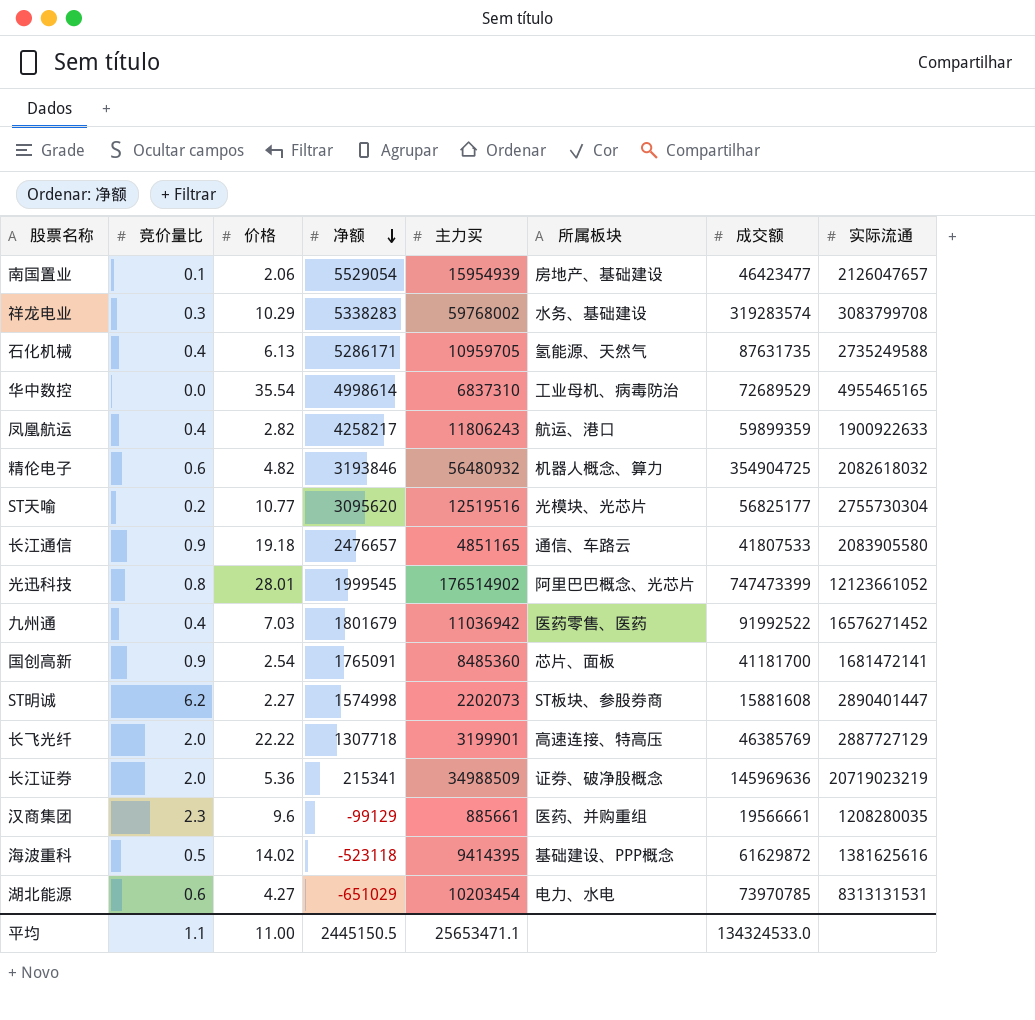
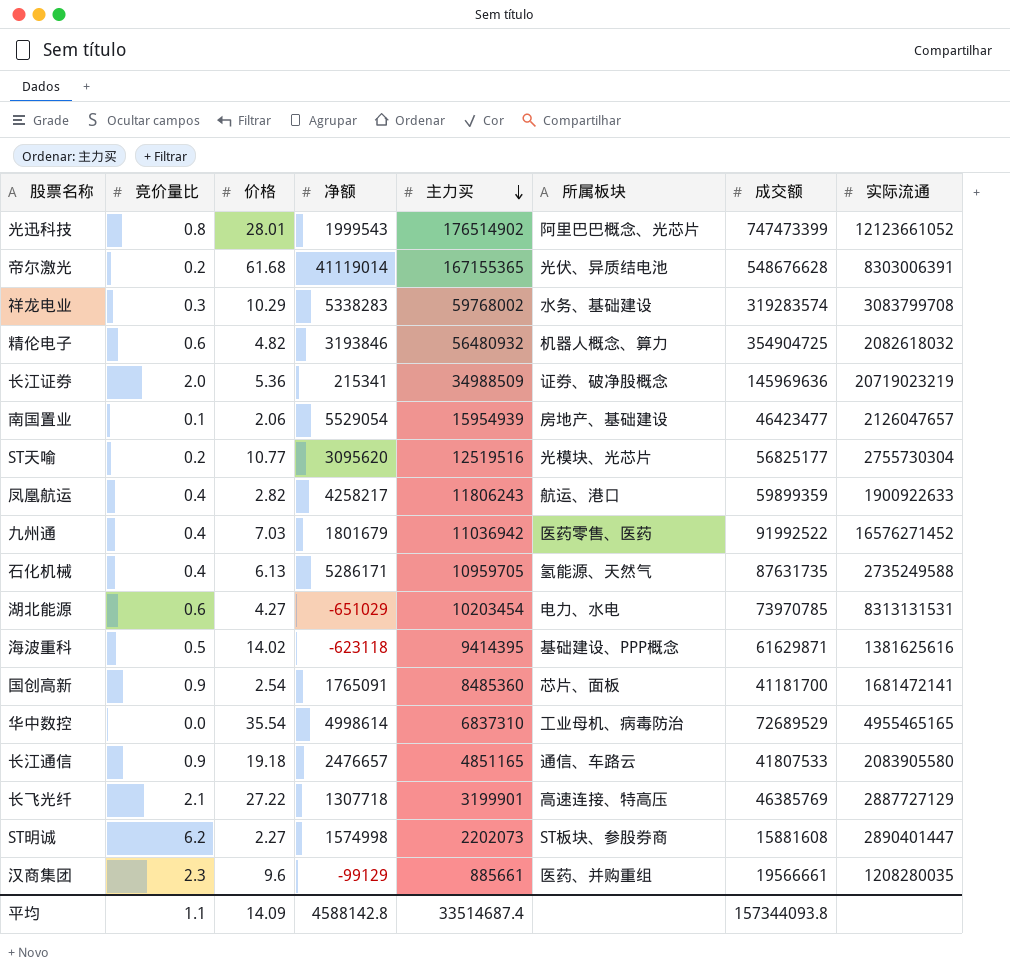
row order: 净额 descending -> 主力买 descending
光迅科技 | 净额: 1999545 -> 1999543
row 帝尔激光: none -> 0.2 | 61.68 | 41119014 | 167155365 | 光伏、异质结电池 | 548676628 | 8303006391
海波重科 | 净额: -523118 -> -623118
海波重科 | 成交额: 61629872 -> 61629871
长飞光纤 | 竞价量比: 2.0 -> 2.1
长飞光纤 | 价格: 22.22 -> 27.22
平均 | 价格: 11.00 -> 14.09
平均 | 净额: 2445150.5 -> 4588142.8
平均 | 主力买: 25653471.1 -> 33514687.4
平均 | 成交额: 134324533.0 -> 157344093.8

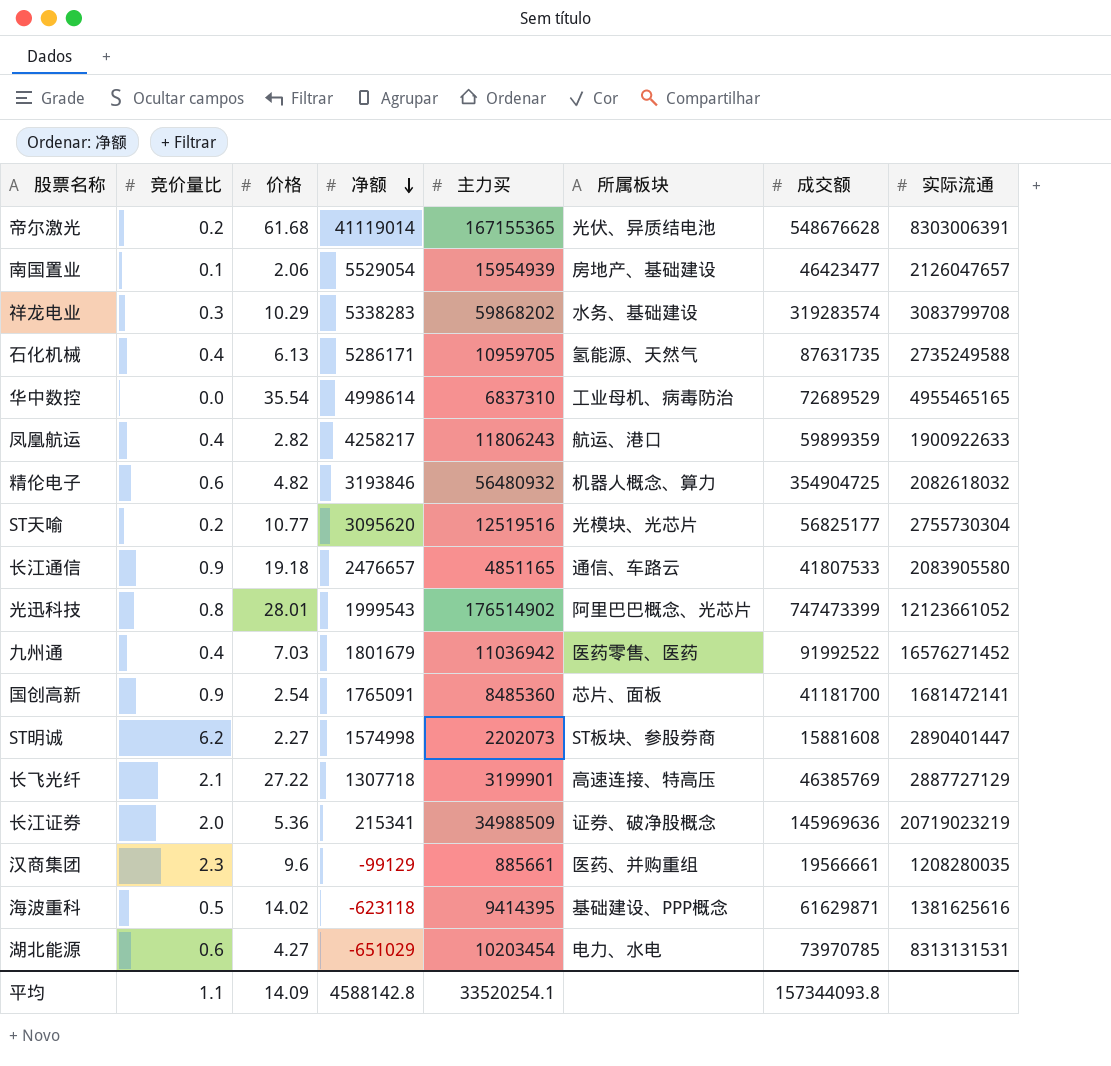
row order: 主力买 descending -> 净额 descending
祥龙电业 | 主力买: 59768002 -> 59868202
平均 | 主力买: 33514687.4 -> 33520254.1

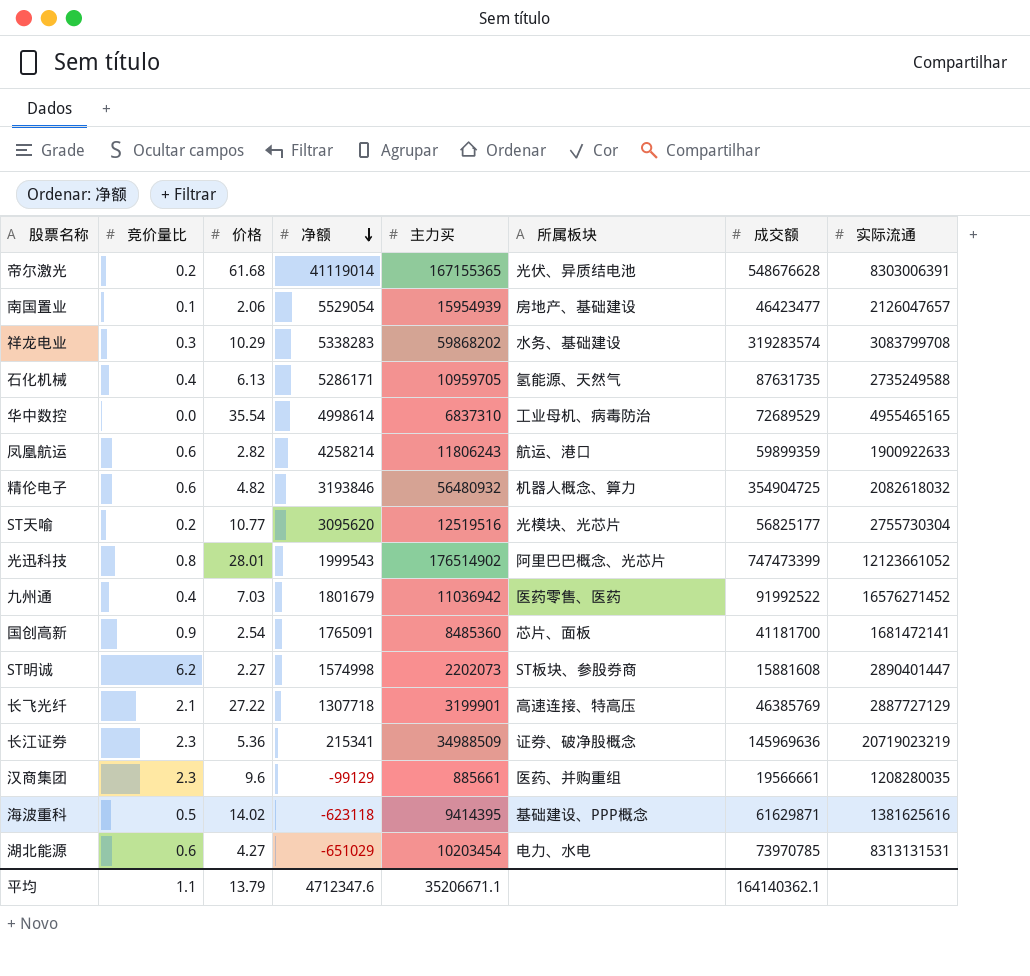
row 长江通信: 0.9 | 19.18 | 2476657 | 4851165 | 通信、车路云 | 41807533 | 2083905580 -> none
凤凰航运 | 竞价量比: 0.4 -> 0.6
凤凰航运 | 净额: 4258217 -> 4258214
长江证券 | 竞价量比: 2.0 -> 2.3
平均 | 价格: 14.09 -> 13.79
平均 | 净额: 4588142.8 -> 4712347.6
平均 | 主力买: 33520254.1 -> 35206671.1
平均 | 成交额: 157344093.8 -> 164140362.1

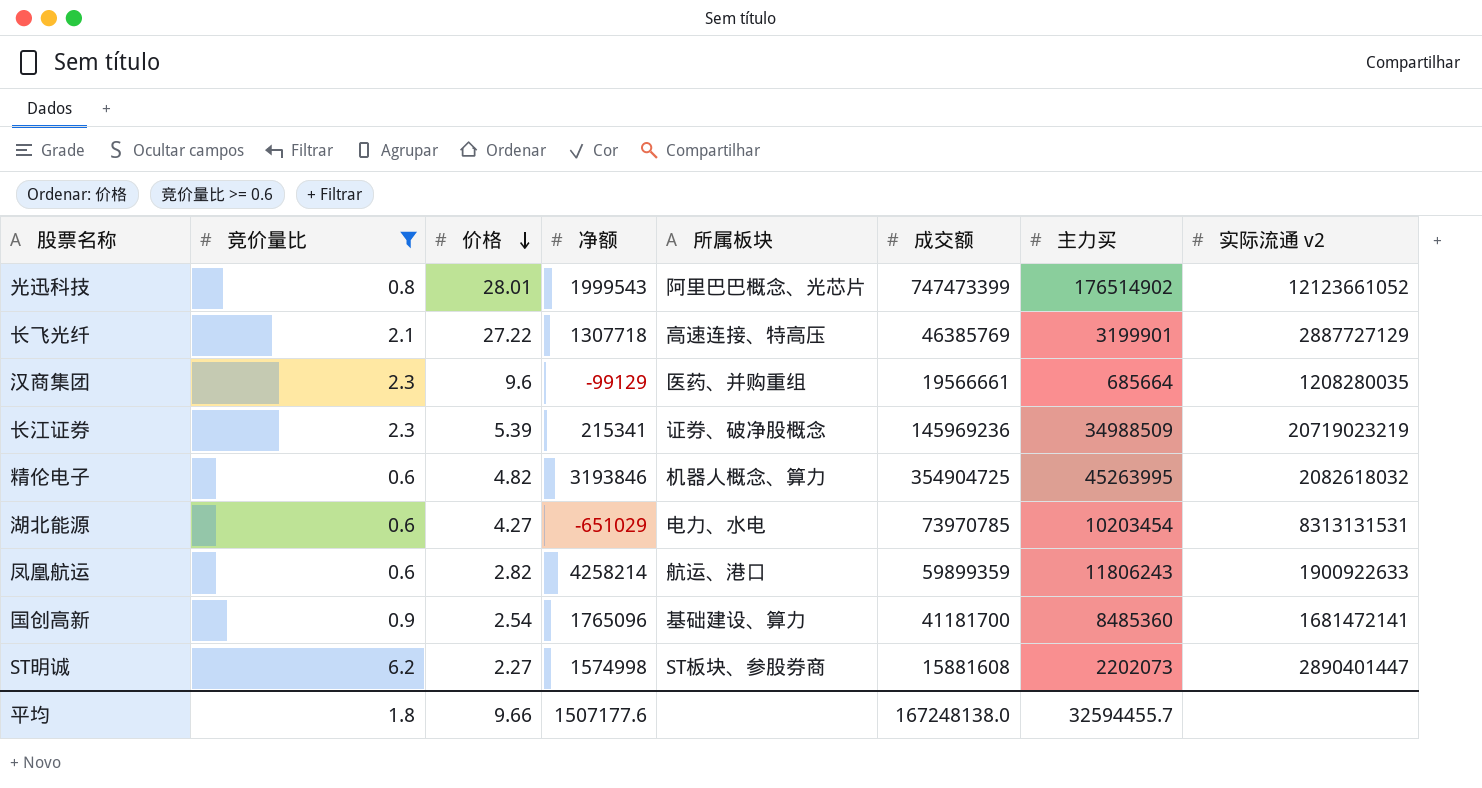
filter: none -> 竞价量比 >= 0.6
row order: 净额 descending -> 价格 descending
column 主力买 | position: 5 -> 7
column name: 实际流通 -> 实际流通 v2
汉商集团 | 主力买: 885661 -> 685664
长江证券 | 价格: 5.36 -> 5.39
长江证券 | 成交额: 145969636 -> 145969236
精伦电子 | 主力买: 56480932 -> 45263995
国创高新 | 净额: 1765091 -> 1765096
国创高新 | 所属板块: 芯片、面板 -> 基础建设、算力
平均 | 竞价量比: 1.1 -> 1.8
平均 | 价格: 13.79 -> 9.66
平均 | 净额: 4712347.6 -> 1507177.6
平均 | 成交额: 164140362.1 -> 167248138.0
平均 | 主力买: 35206671.1 -> 32594455.7

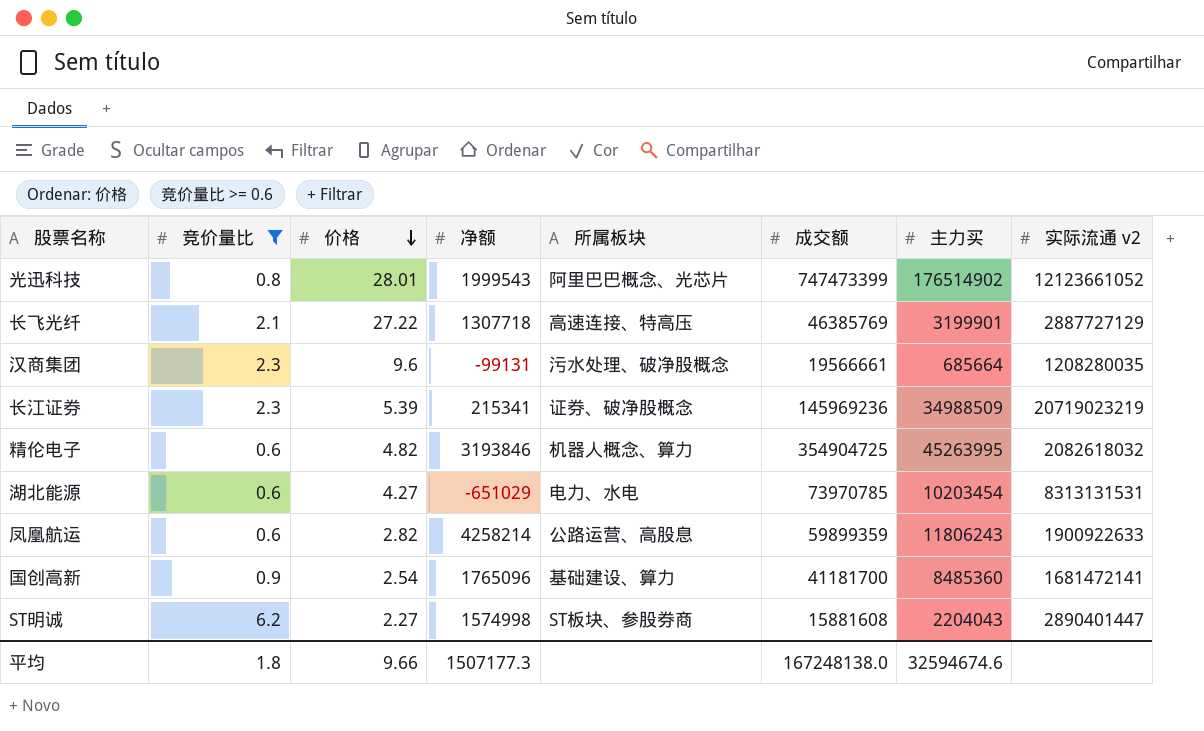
汉商集团 | 净额: -99129 -> -99131
汉商集团 | 所属板块: 医药、并购重组 -> 污水处理、破净股概念
凤凰航运 | 所属板块: 航运、港口 -> 公路运营、高股息
ST明诚 | 主力买: 2202073 -> 2204043
平均 | 净额: 1507177.6 -> 1507177.3
平均 | 主力买: 32594455.7 -> 32594674.6

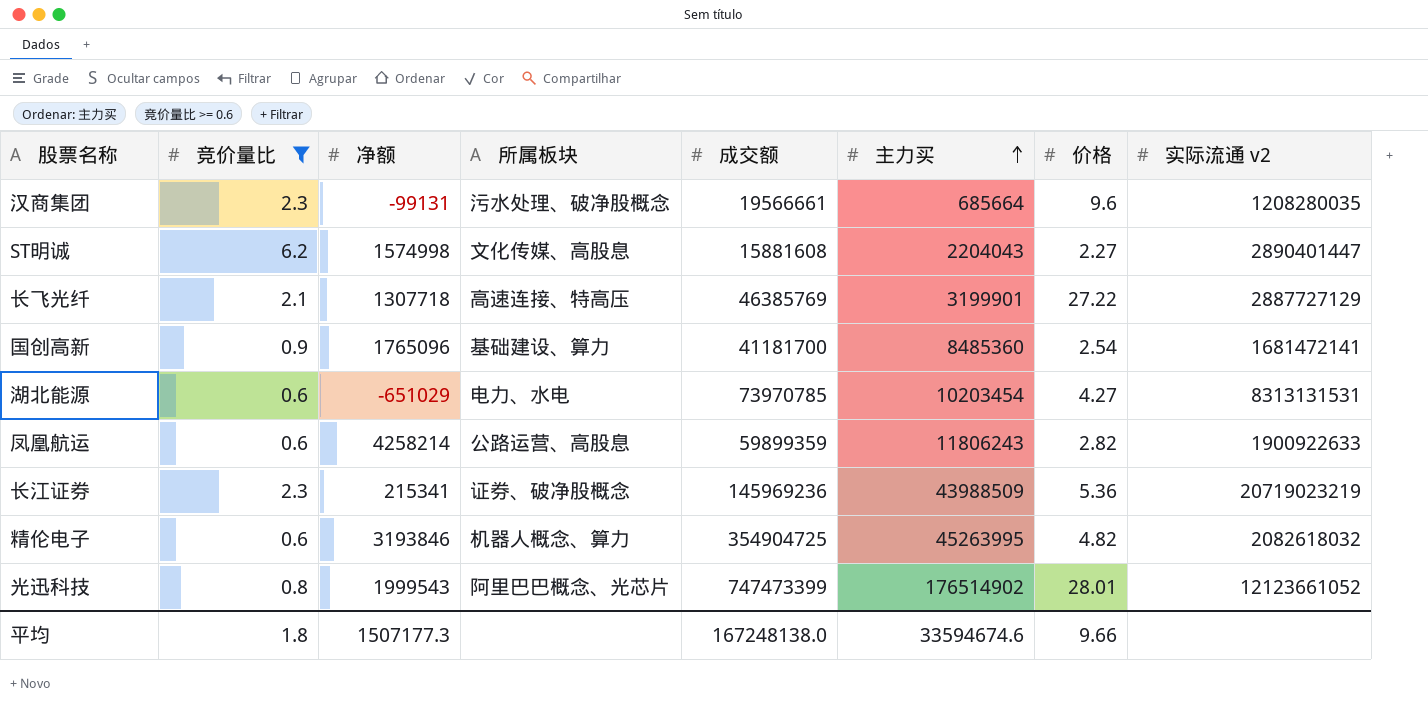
row order: 价格 descending -> 主力买 ascending
column 价格 | position: 3 -> 7
ST明诚 | 所属板块: ST板块、参股券商 -> 文化传媒、高股息
长江证券 | 主力买: 34988509 -> 43988509
长江证券 | 价格: 5.39 -> 5.36
平均 | 主力买: 32594674.6 -> 33594674.6

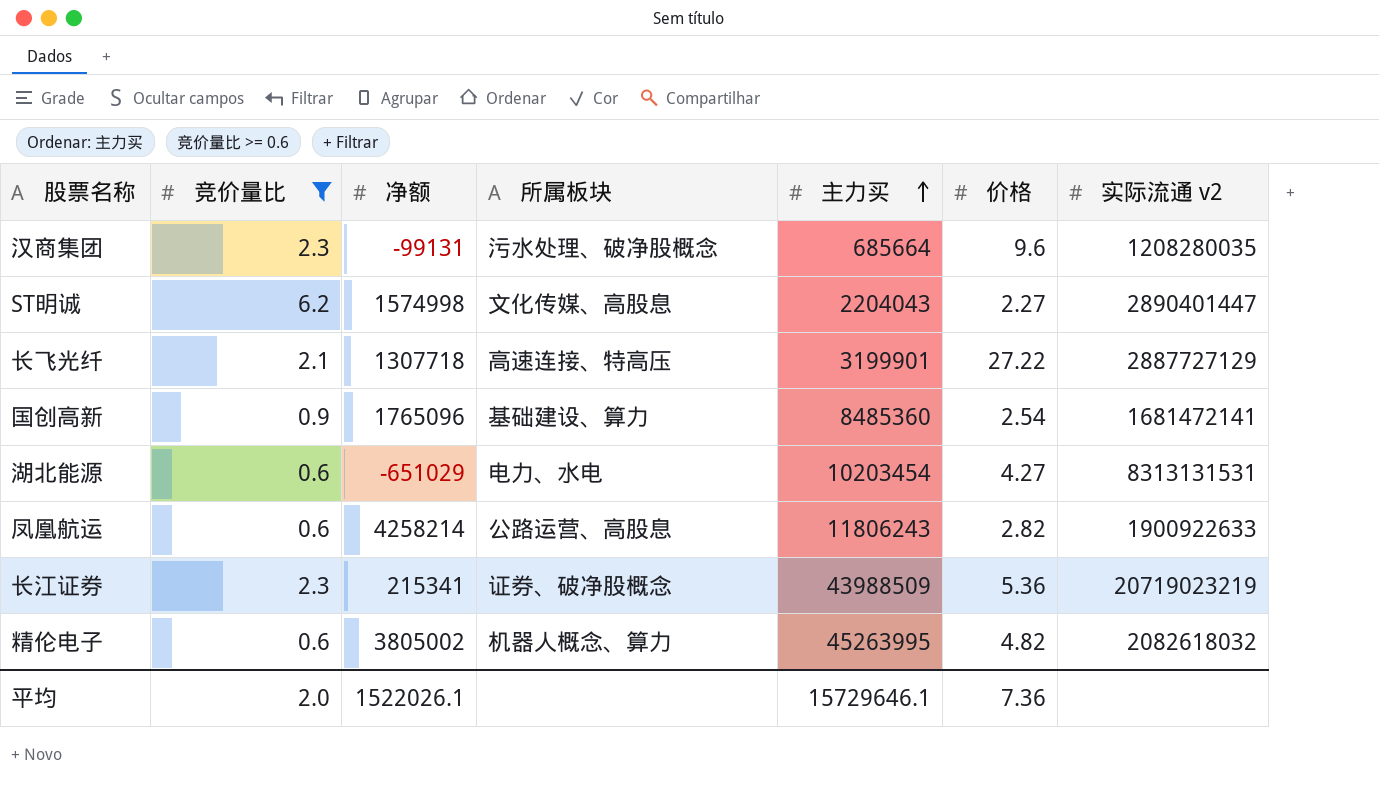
column 成交额 | position: 5 -> none
row 光迅科技: 0.8 | 1999543 | 阿里巴巴概念、光芯片 | 747473399 | 176514902 | 28.01 | 12123661052 -> none
精伦电子 | 净额: 3193846 -> 3805002
平均 | 竞价量比: 1.8 -> 2.0
平均 | 净额: 1507177.3 -> 1522026.1
平均 | 主力买: 33594674.6 -> 15729646.1
平均 | 价格: 9.66 -> 7.36

